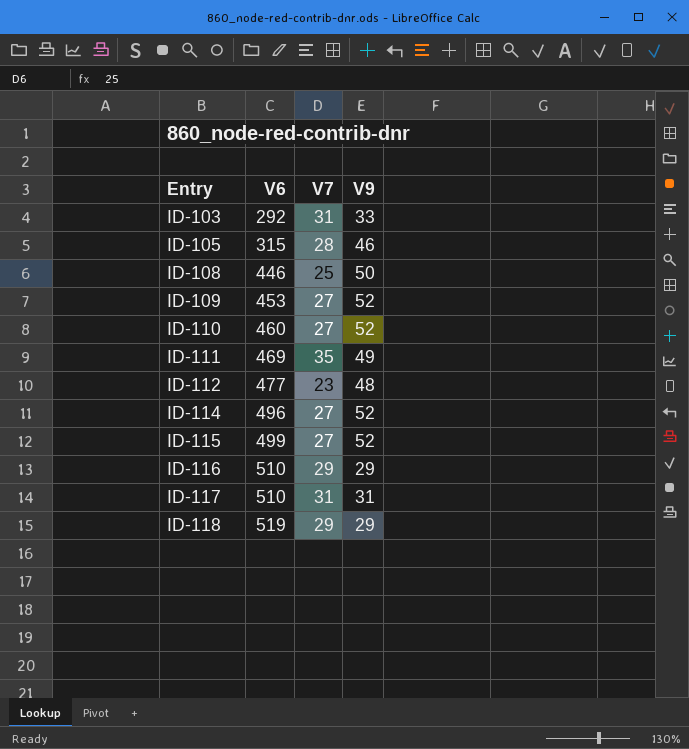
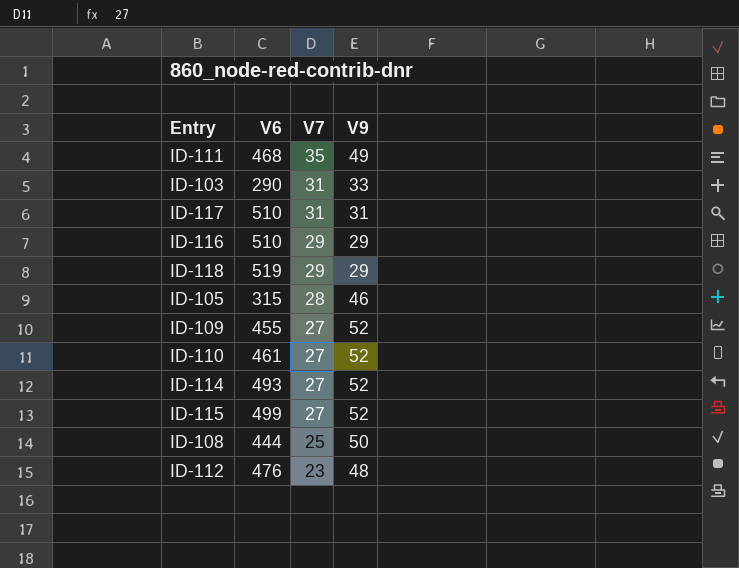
row order: Entry ascending -> V7 descending
ID-111 | V6: 469 -> 468
ID-103 | V6: 292 -> 290
ID-109 | V6: 453 -> 455
ID-110 | V6: 460 -> 461
ID-114 | V6: 496 -> 493
ID-108 | V6: 446 -> 444
ID-112 | V6: 477 -> 476

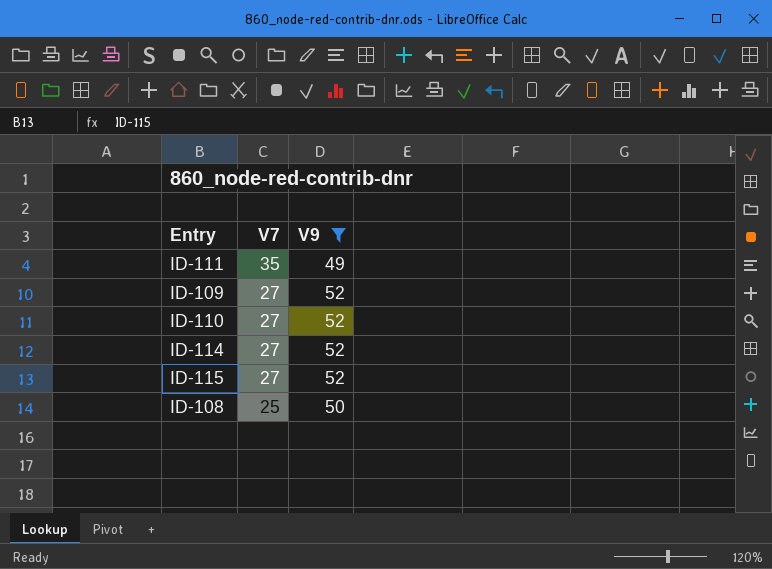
filter: none -> V9 >= 49
column V6 | position: 2 -> none

